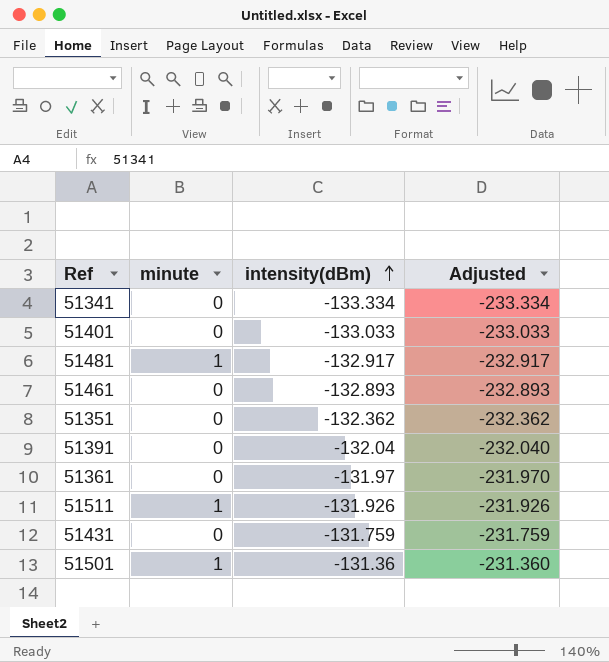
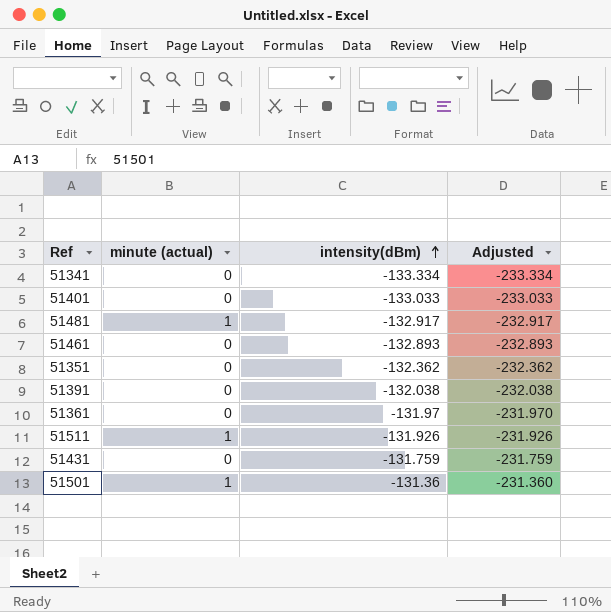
column name: minute -> minute (actual)
51391 | intensity(dBm): -132.04 -> -132.038
51391 | Adjusted: -232.040 -> -232.038

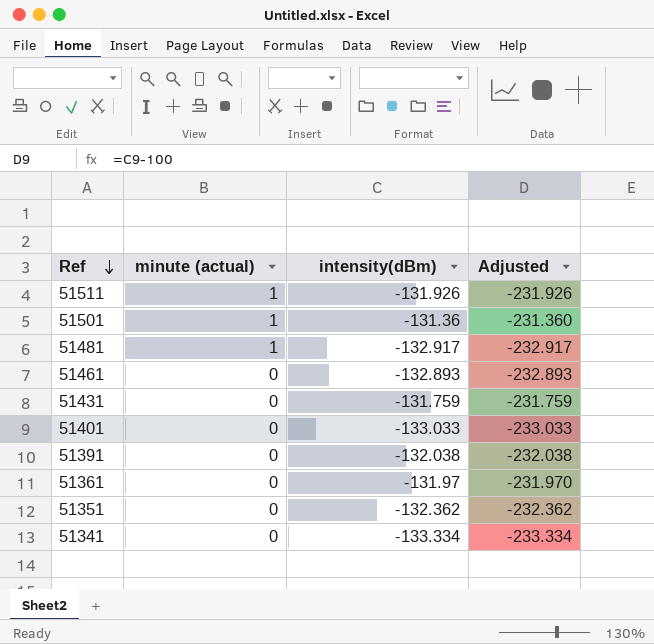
row order: intensity(dBm) ascending -> Ref descending

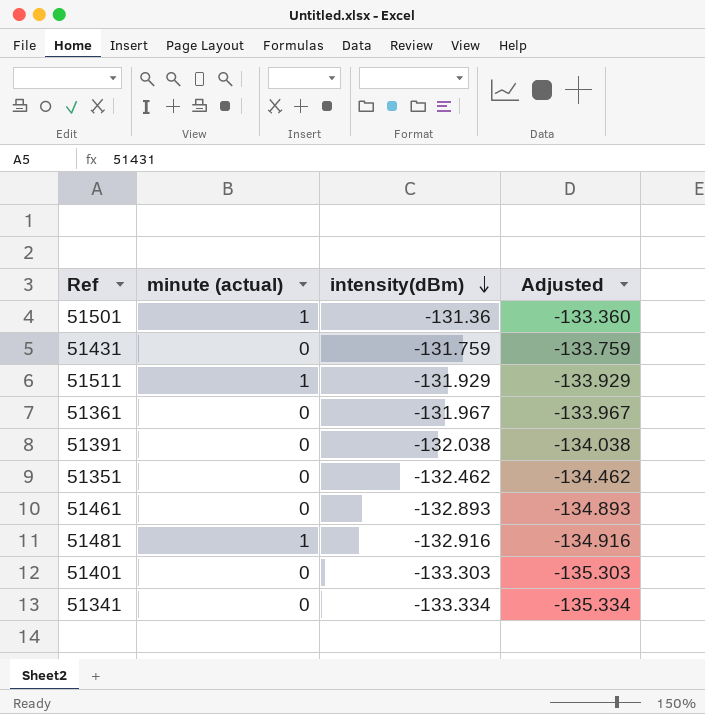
row order: Ref descending -> intensity(dBm) descending
column Adjusted | formula: [intensity(dBm)] - 100 -> [intensity(dBm)] - 2
51511 | intensity(dBm): -131.926 -> -131.929
51361 | intensity(dBm): -131.97 -> -131.967
51351 | intensity(dBm): -132.362 -> -132.462
51481 | intensity(dBm): -132.917 -> -132.916
51401 | intensity(dBm): -133.033 -> -133.303

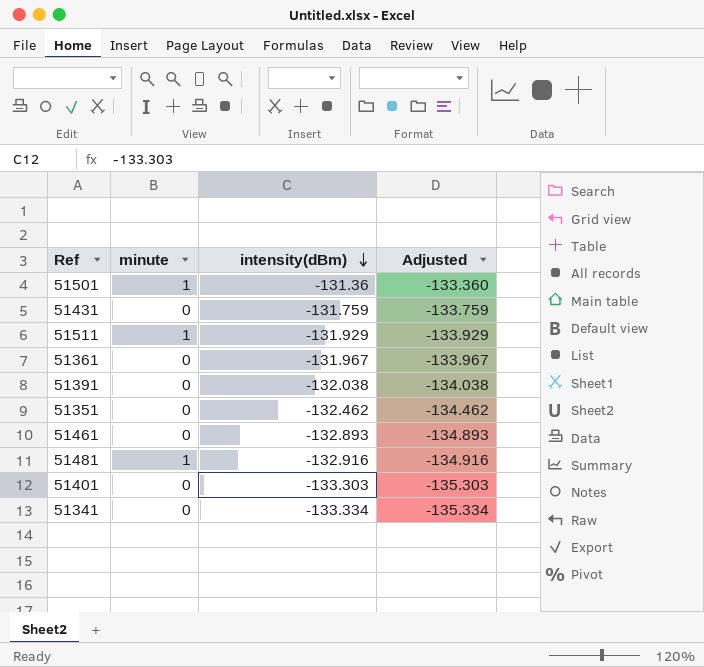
column name: minute (actual) -> minute

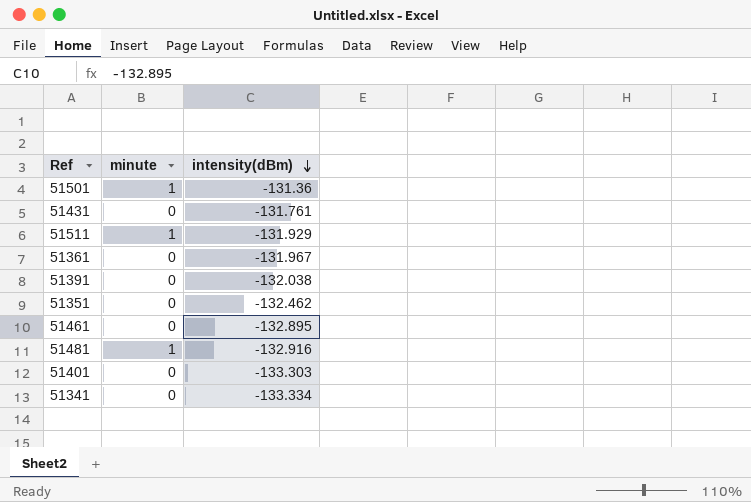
column Adjusted | formula: [intensity(dBm)] - 2 -> none
51431 | intensity(dBm): -131.759 -> -131.761
51461 | intensity(dBm): -132.893 -> -132.895

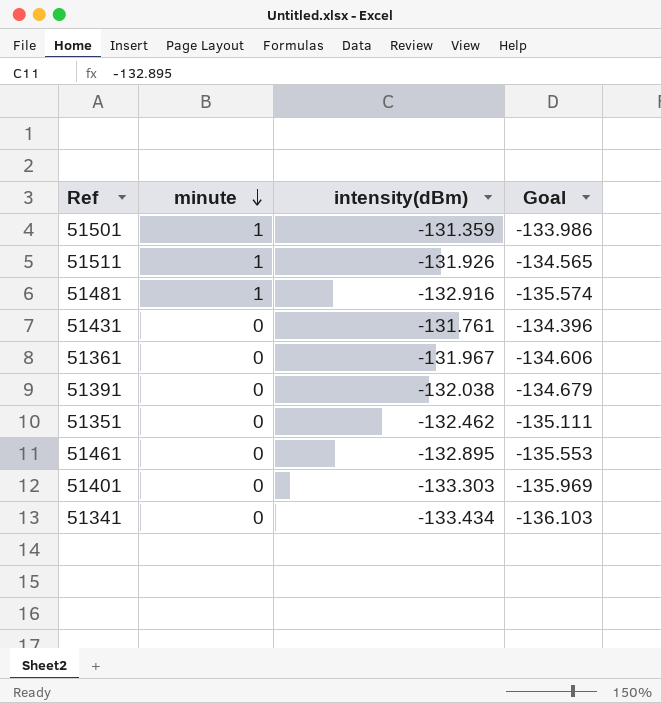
row order: intensity(dBm) descending -> minute descending
column Goal | formula: none -> [intensity(dBm)] * 1.02
51501 | intensity(dBm): -131.36 -> -131.359
51511 | intensity(dBm): -131.929 -> -131.926
51341 | intensity(dBm): -133.334 -> -133.434

